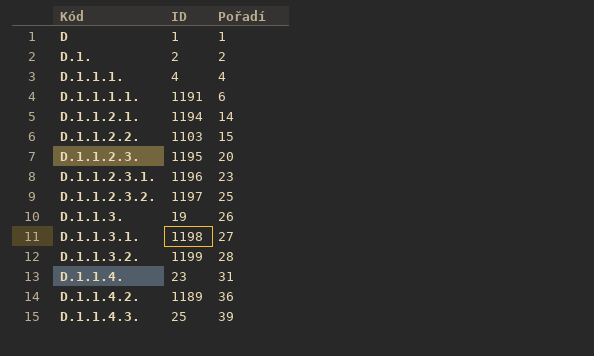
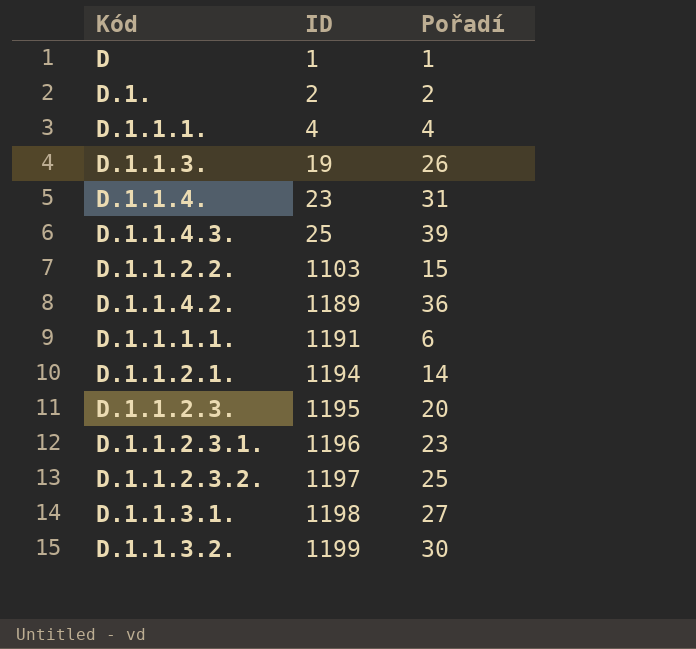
row order: Kód ascending -> ID ascending
D.1.1.3.2. | Pořadí: 28 -> 30

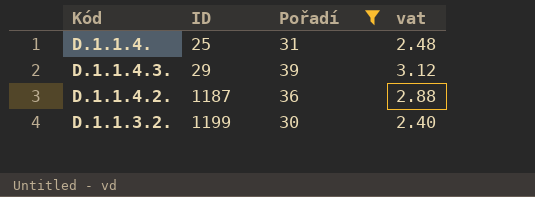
filter: none -> Pořadí >= 30
column vat | formula: none -> [Pořadí] * 0.08
D.1.1.4. | ID: 23 -> 25
D.1.1.4.3. | ID: 25 -> 29
D.1.1.4.2. | ID: 1189 -> 1187

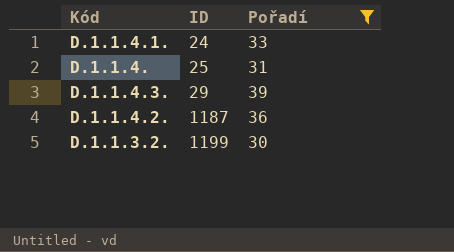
column vat | formula: [Pořadí] * 0.08 -> none
row D.1.1.4.1.: none -> 24 | 33

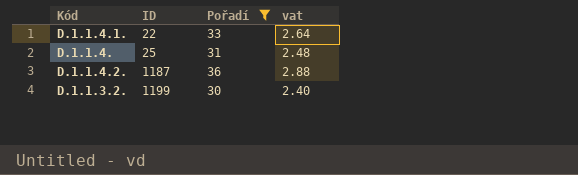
column vat | formula: none -> [Pořadí] * 0.08
row D.1.1.4.3.: 29 | 39 -> none
D.1.1.4.1. | ID: 24 -> 22

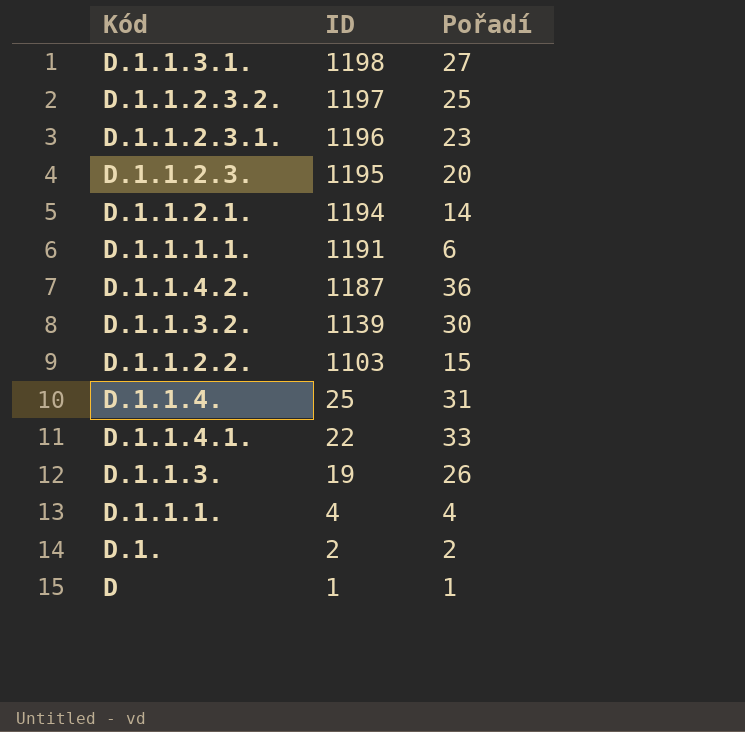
filter: Pořadí >= 30 -> none
row order: ID ascending -> ID descending
column vat | formula: [Pořadí] * 0.08 -> none
D.1.1.3.2. | ID: 1199 -> 1139

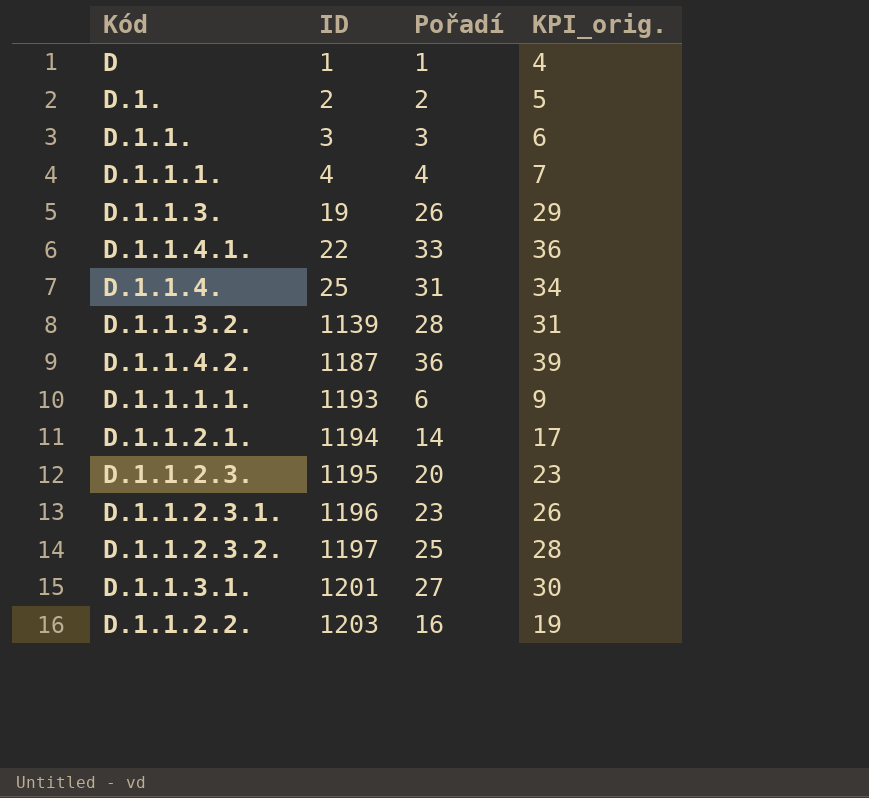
row order: ID descending -> ID ascending
column KPI_orig. | formula: none -> [Pořadí] + 3
row D.1.1.: none -> 3 | 3 | 6
D.1.1.3.2. | Pořadí: 30 -> 28
D.1.1.1.1. | ID: 1191 -> 1193
D.1.1.3.1. | ID: 1198 -> 1201
D.1.1.2.2. | ID: 1103 -> 1203
D.1.1.2.2. | Pořadí: 15 -> 16

